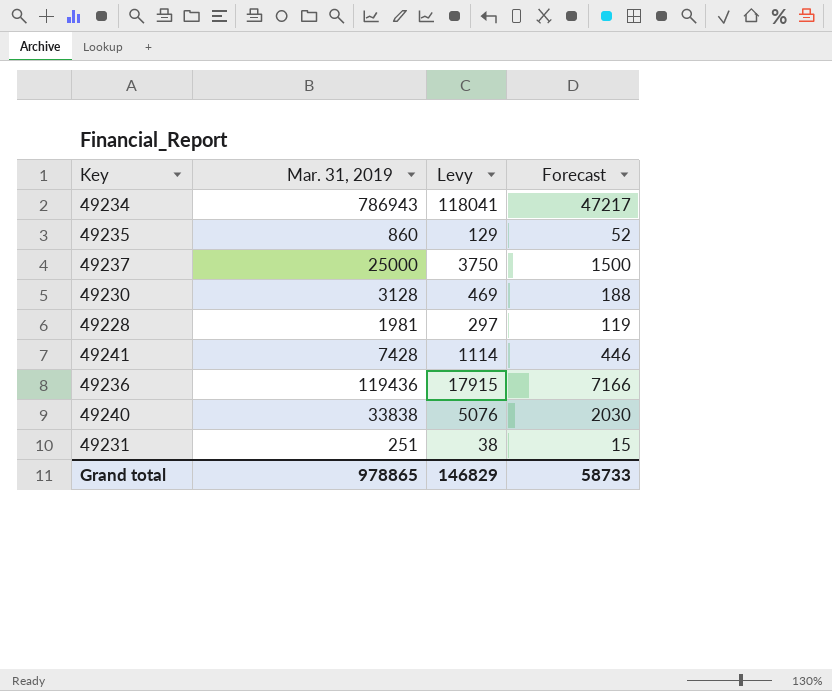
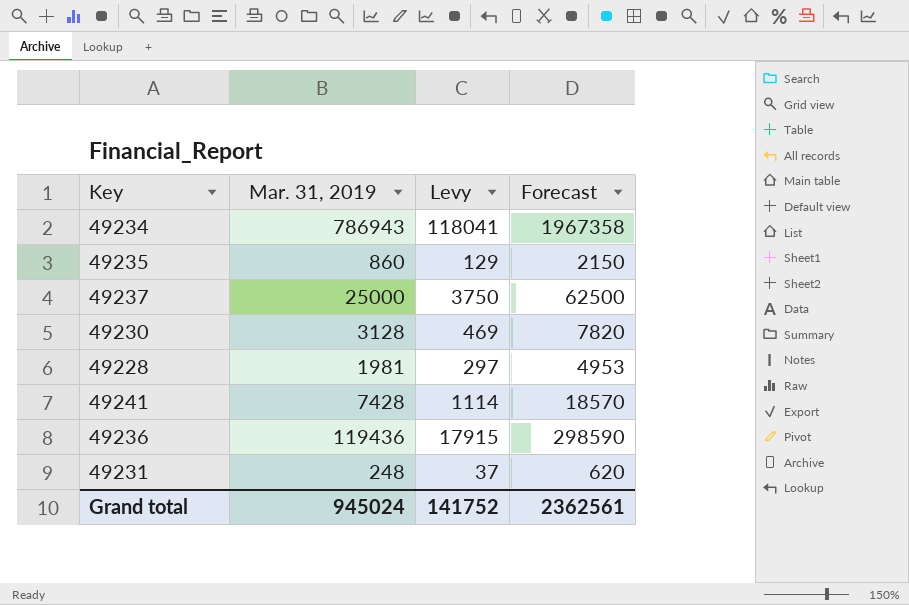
column Forecast | formula: [Mar. 31, 2019] * 0.06 -> [Mar. 31, 2019] * 2.5
row 49240: 33838 | 5076 | 2030 -> none
49231 | Mar. 31, 2019: 251 -> 248
49231 | Levy: 38 -> 37
Grand total | Mar. 31, 2019: 978865 -> 945024
Grand total | Levy: 146829 -> 141752
Grand total | Forecast: 58733 -> 2362561

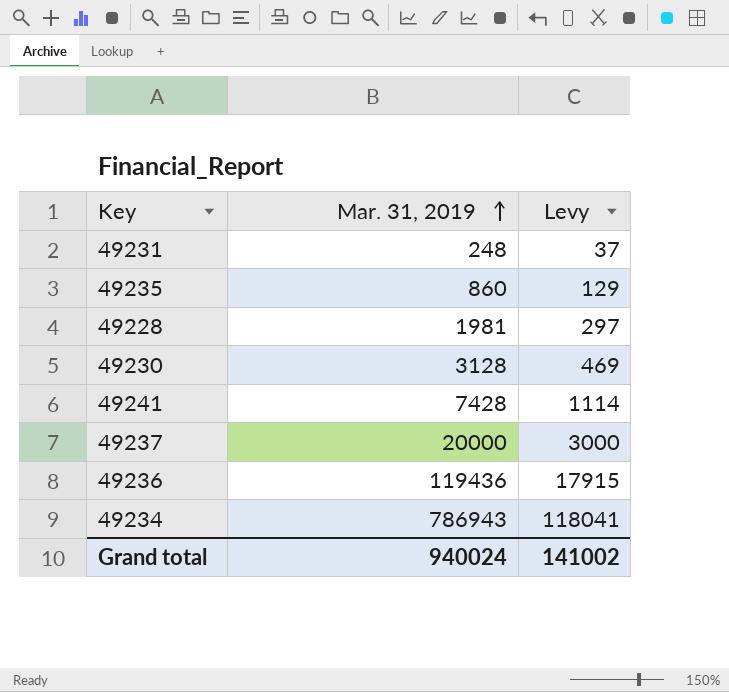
row order: none -> Mar. 31, 2019 ascending
column Forecast | formula: [Mar. 31, 2019] * 2.5 -> none
49237 | Mar. 31, 2019: 25000 -> 20000
49237 | Levy: 3750 -> 3000
Grand total | Mar. 31, 2019: 945024 -> 940024
Grand total | Levy: 141752 -> 141002

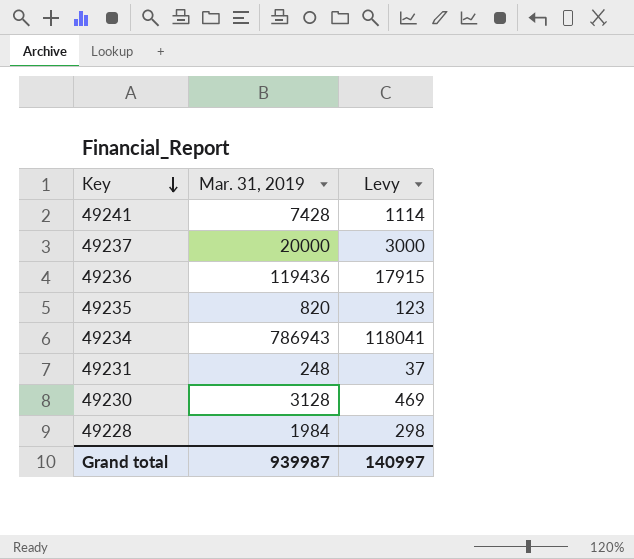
row order: Mar. 31, 2019 ascending -> Key descending
49235 | Mar. 31, 2019: 860 -> 820
49235 | Levy: 129 -> 123
49228 | Mar. 31, 2019: 1981 -> 1984
49228 | Levy: 297 -> 298
Grand total | Mar. 31, 2019: 940024 -> 939987
Grand total | Levy: 141002 -> 140997

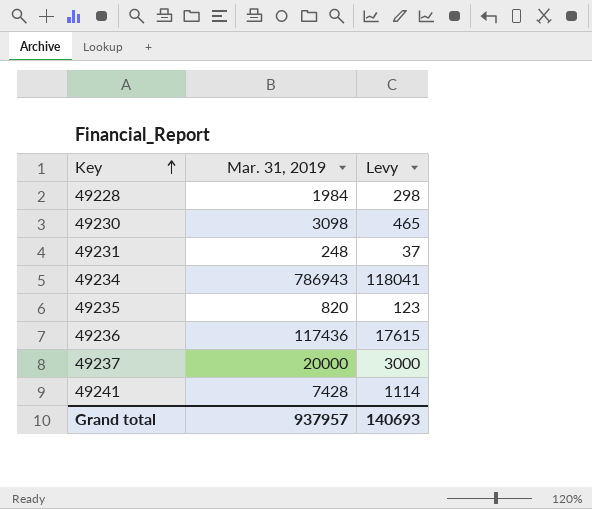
row order: Key descending -> Key ascending
49230 | Mar. 31, 2019: 3128 -> 3098
49230 | Levy: 469 -> 465
49236 | Mar. 31, 2019: 119436 -> 117436
49236 | Levy: 17915 -> 17615
Grand total | Mar. 31, 2019: 939987 -> 937957
Grand total | Levy: 140997 -> 140693

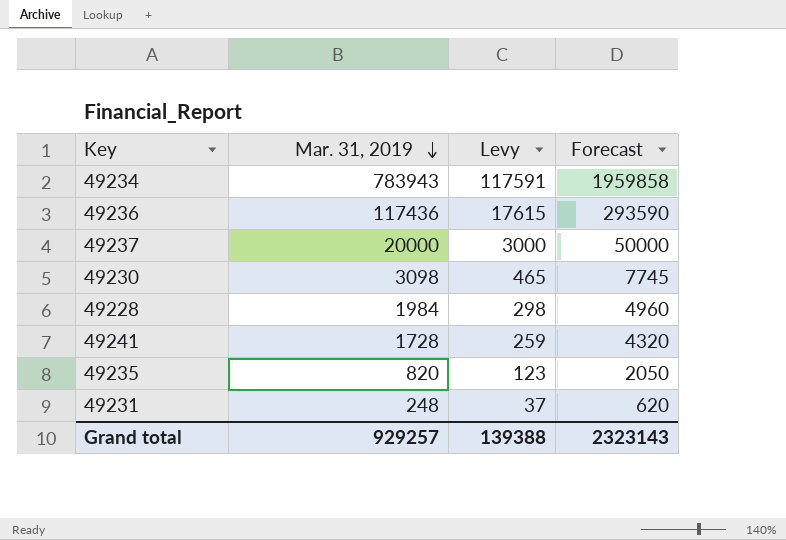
row order: Key ascending -> Mar. 31, 2019 descending
column Forecast | formula: none -> [Mar. 31, 2019] * 2.5
49234 | Mar. 31, 2019: 786943 -> 783943
49234 | Levy: 118041 -> 117591
49241 | Mar. 31, 2019: 7428 -> 1728
49241 | Levy: 1114 -> 259
Grand total | Mar. 31, 2019: 937957 -> 929257
Grand total | Levy: 140693 -> 139388

